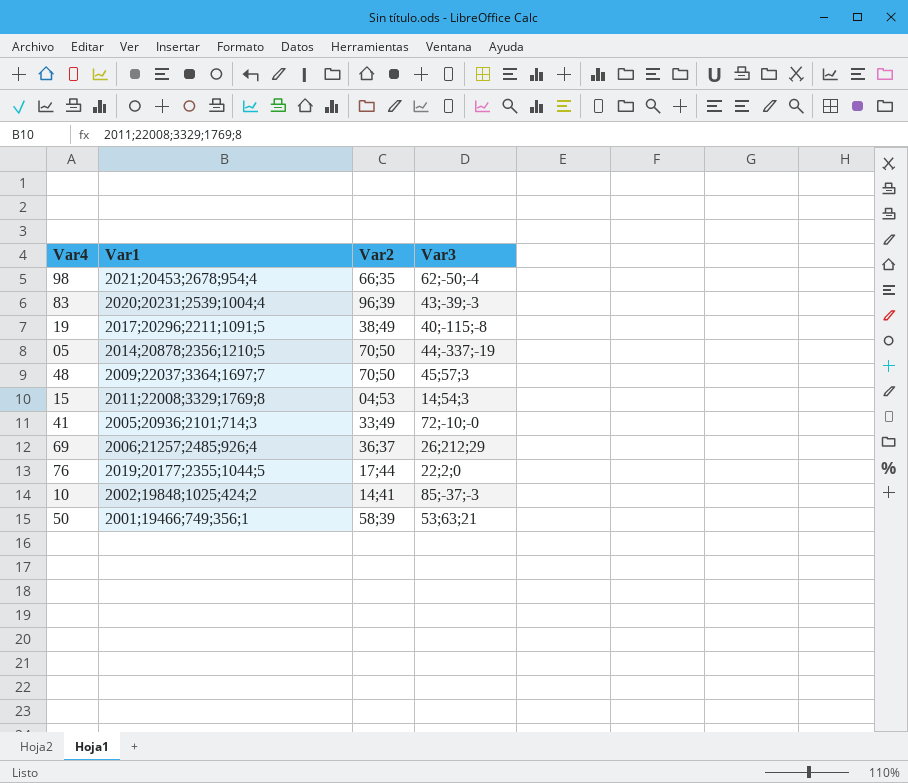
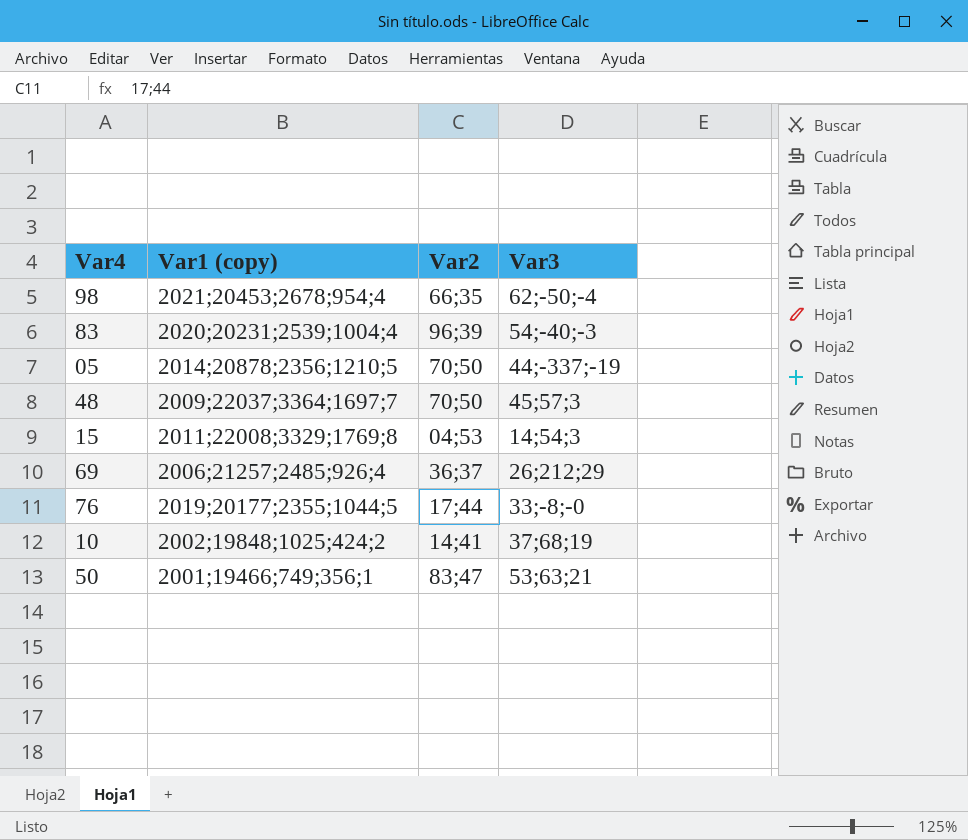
column name: Var1 -> Var1 (copy)
row 19: 2017;20296;2211;1091;5 | 38;49 | 40;-115;-8 -> none
row 41: 2005;20936;2101;714;3 | 33;49 | 72;-10;-0 -> none
83 | Var3: 43;-39;-3 -> 54;-40;-3
76 | Var3: 22;2;0 -> 33;-8;-0
10 | Var3: 85;-37;-3 -> 37;68;19
50 | Var2: 58;39 -> 83;47

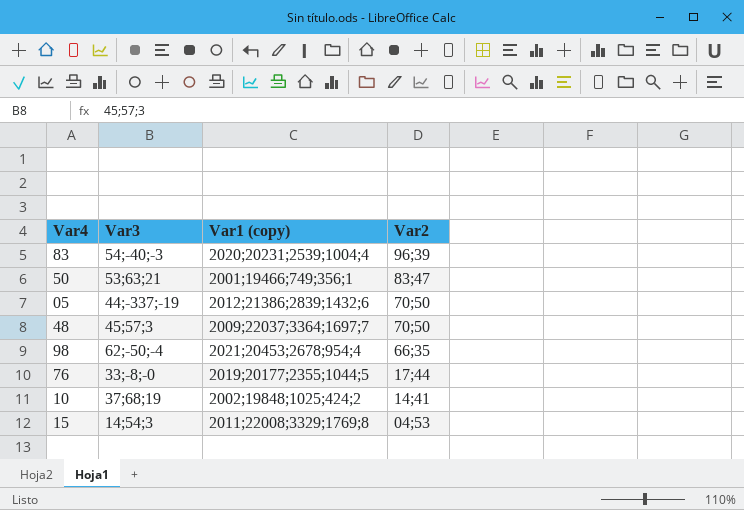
row order: none -> Var2 descending
column Var3 | position: 4 -> 2
row 69: 2006;21257;2485;926;4 | 36;37 | 26;212;29 -> none
05 | Var1 (copy): 2014;20878;2356;1210;5 -> 2012;21386;2839;1432;6

